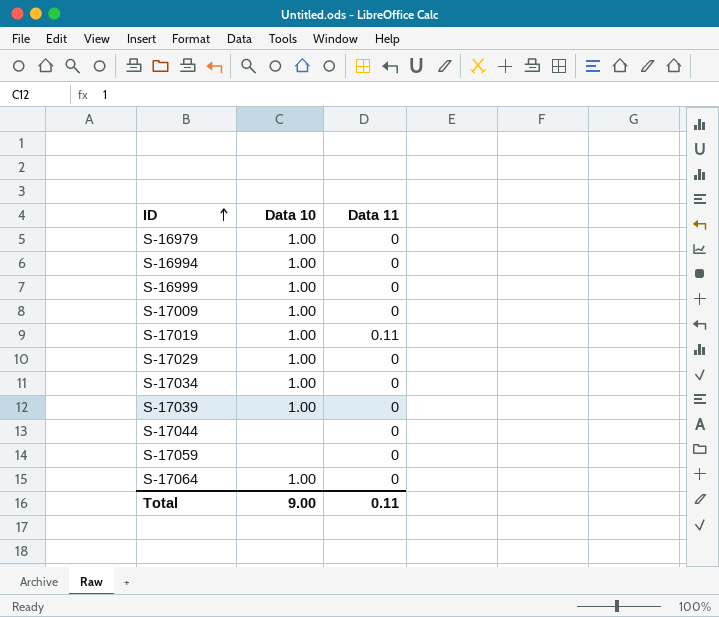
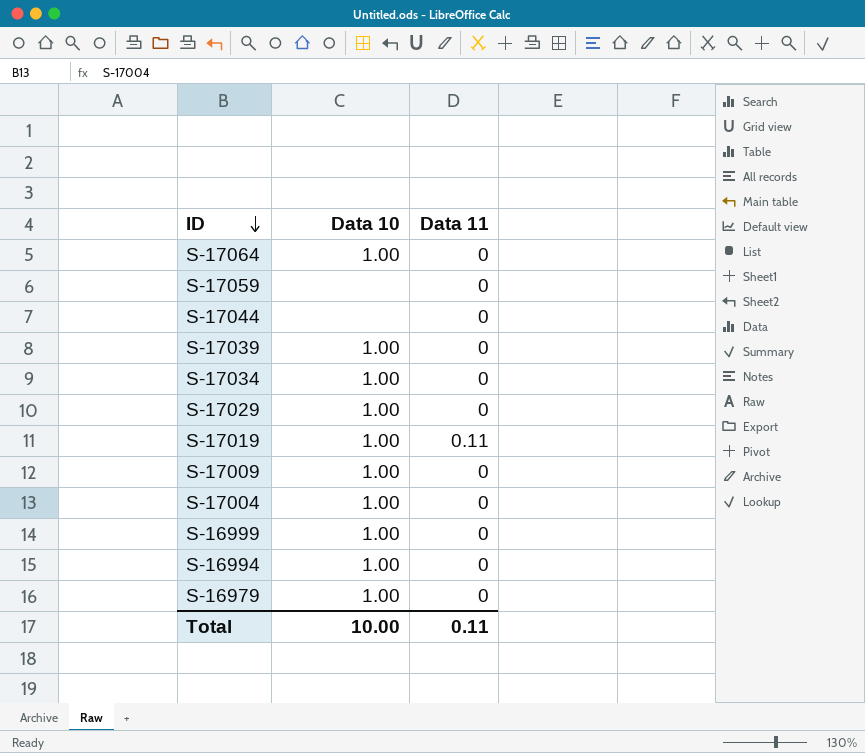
row order: ID ascending -> ID descending
row S-17004: none -> 1.00 | 0
Total | Data 10: 9.00 -> 10.00

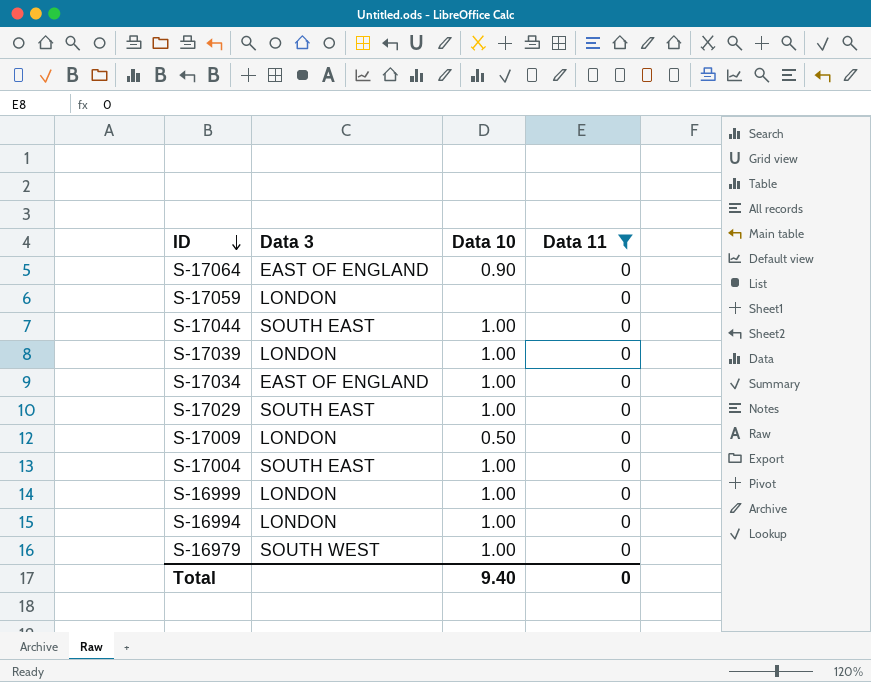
filter: none -> Data 11 = 0
column Data 3 | position: none -> 2
S-17064 | Data 10: 1.00 -> 0.90
S-17044 | Data 10: none -> 1.00
S-17009 | Data 10: 1.00 -> 0.50
Total | Data 10: 10.00 -> 9.40
Total | Data 11: 0.11 -> 0

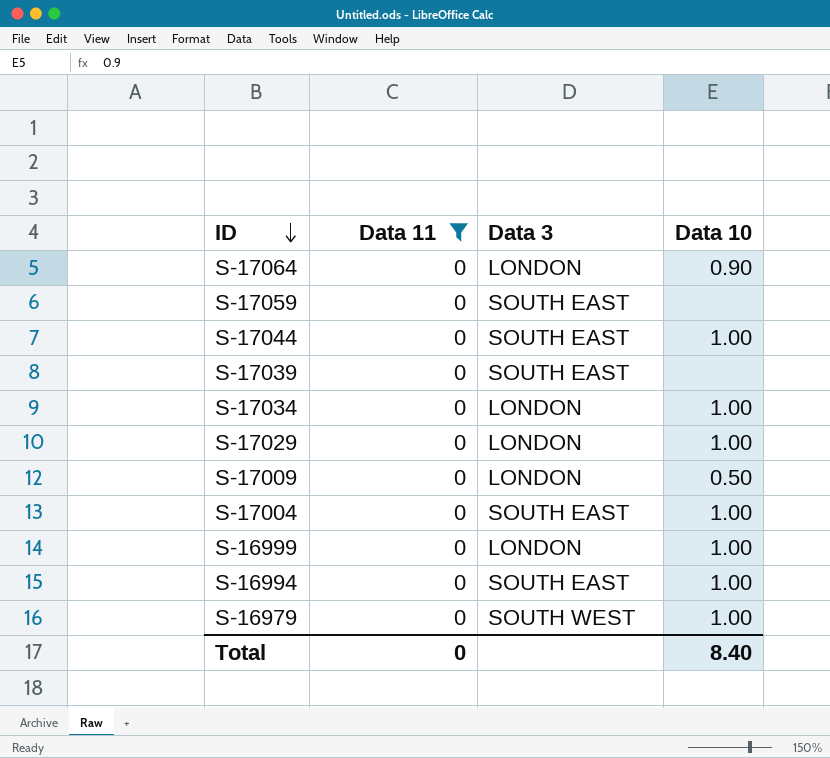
column Data 11 | position: 4 -> 2
S-17064 | Data 3: EAST OF ENGLAND -> LONDON
S-17059 | Data 3: LONDON -> SOUTH EAST
S-17039 | Data 3: LONDON -> SOUTH EAST
S-17039 | Data 10: 1.00 -> none
S-17034 | Data 3: EAST OF ENGLAND -> LONDON
S-17029 | Data 3: SOUTH EAST -> LONDON
S-16994 | Data 3: LONDON -> SOUTH EAST
Total | Data 10: 9.40 -> 8.40

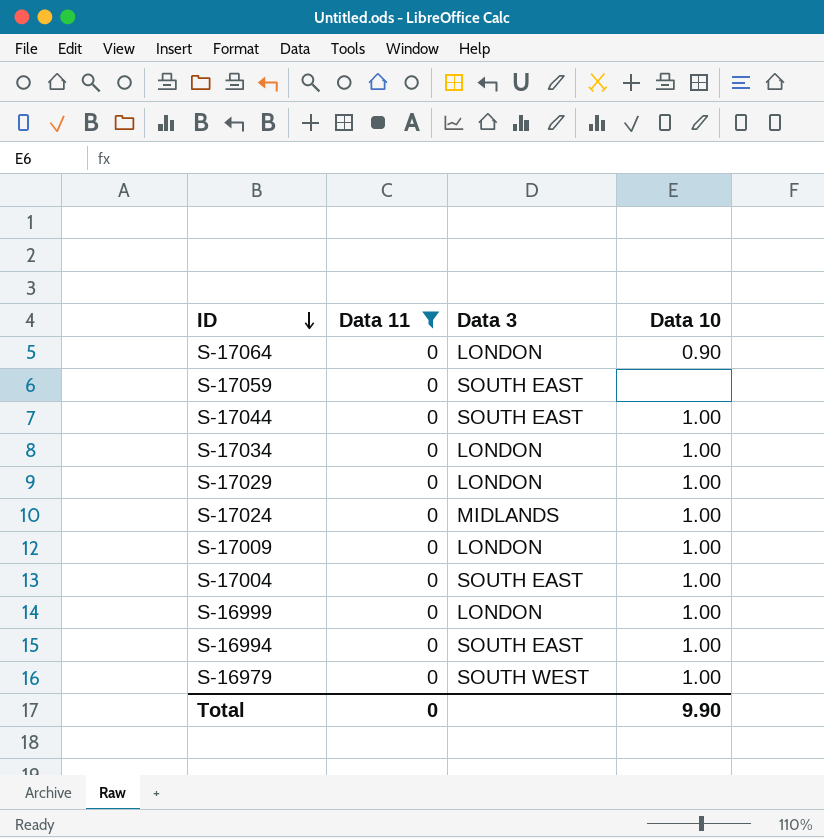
row S-17039: 0 | SOUTH EAST | none -> none
row S-17024: none -> 0 | MIDLANDS | 1.00
S-17009 | Data 10: 0.50 -> 1.00
Total | Data 10: 8.40 -> 9.90

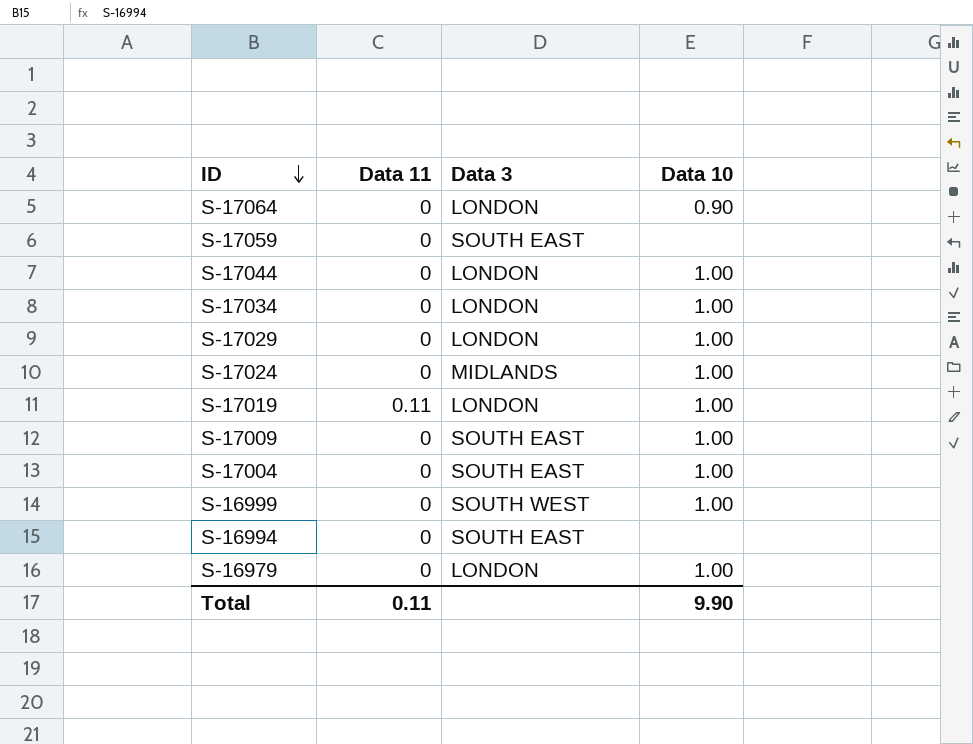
filter: Data 11 = 0 -> none
S-17044 | Data 3: SOUTH EAST -> LONDON
S-17009 | Data 3: LONDON -> SOUTH EAST
S-16999 | Data 3: LONDON -> SOUTH WEST
S-16994 | Data 10: 1.00 -> none
S-16979 | Data 3: SOUTH WEST -> LONDON
Total | Data 11: 0 -> 0.11

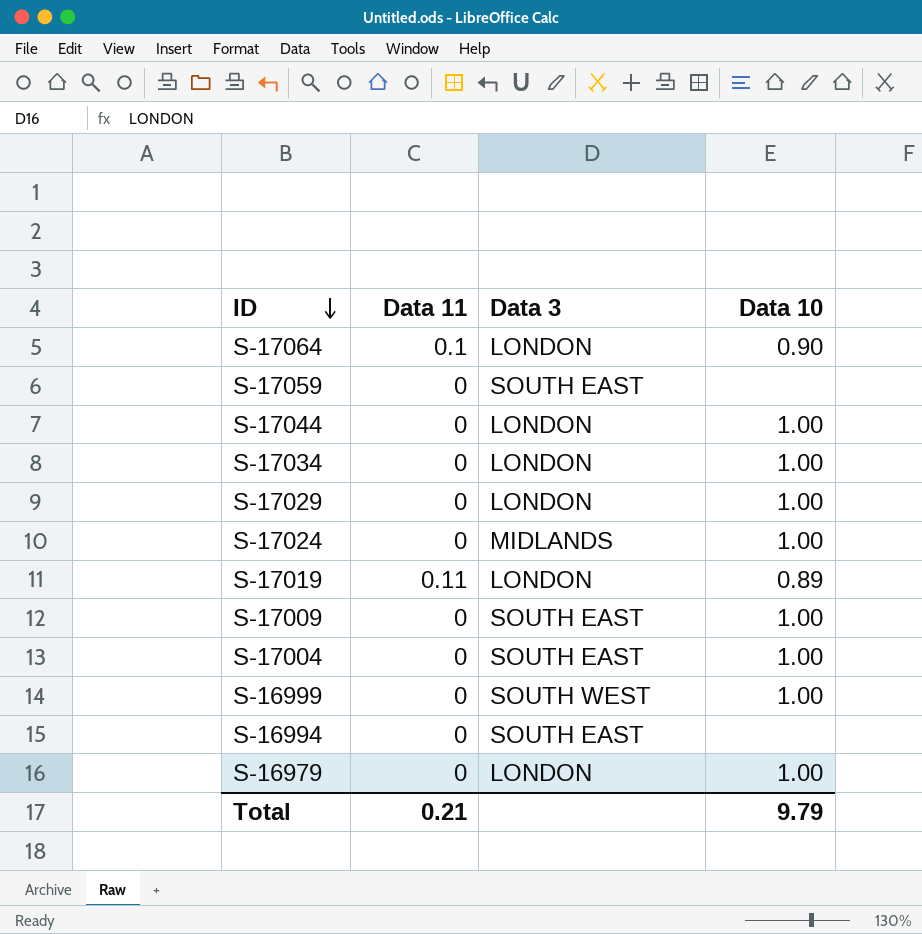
S-17064 | Data 11: 0 -> 0.1
S-17019 | Data 10: 1.00 -> 0.89
Total | Data 11: 0.11 -> 0.21
Total | Data 10: 9.90 -> 9.79

